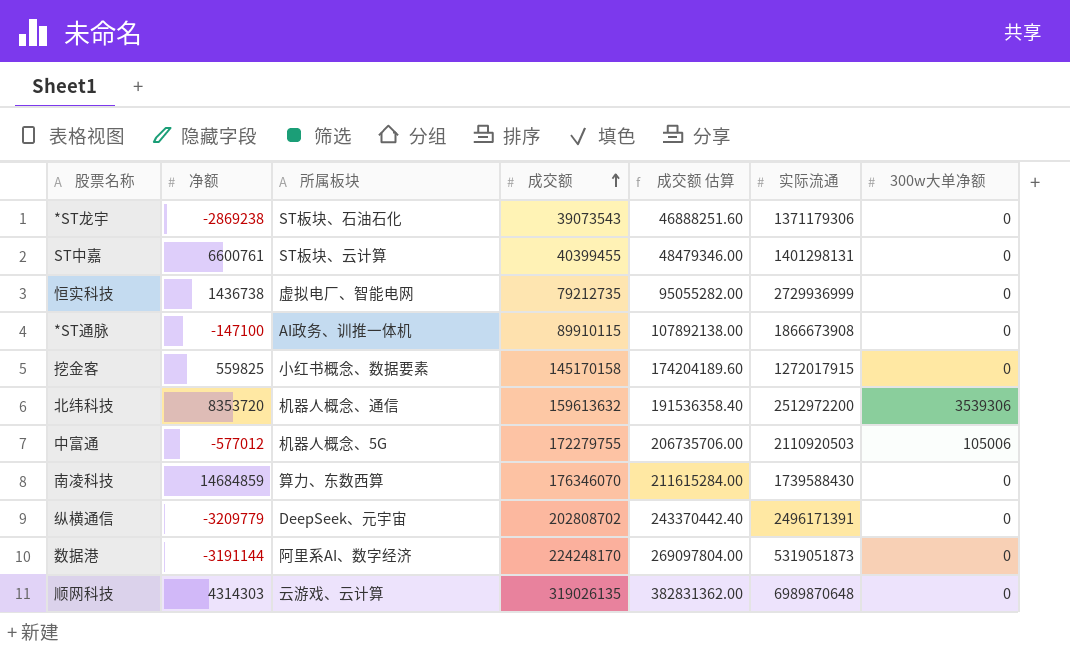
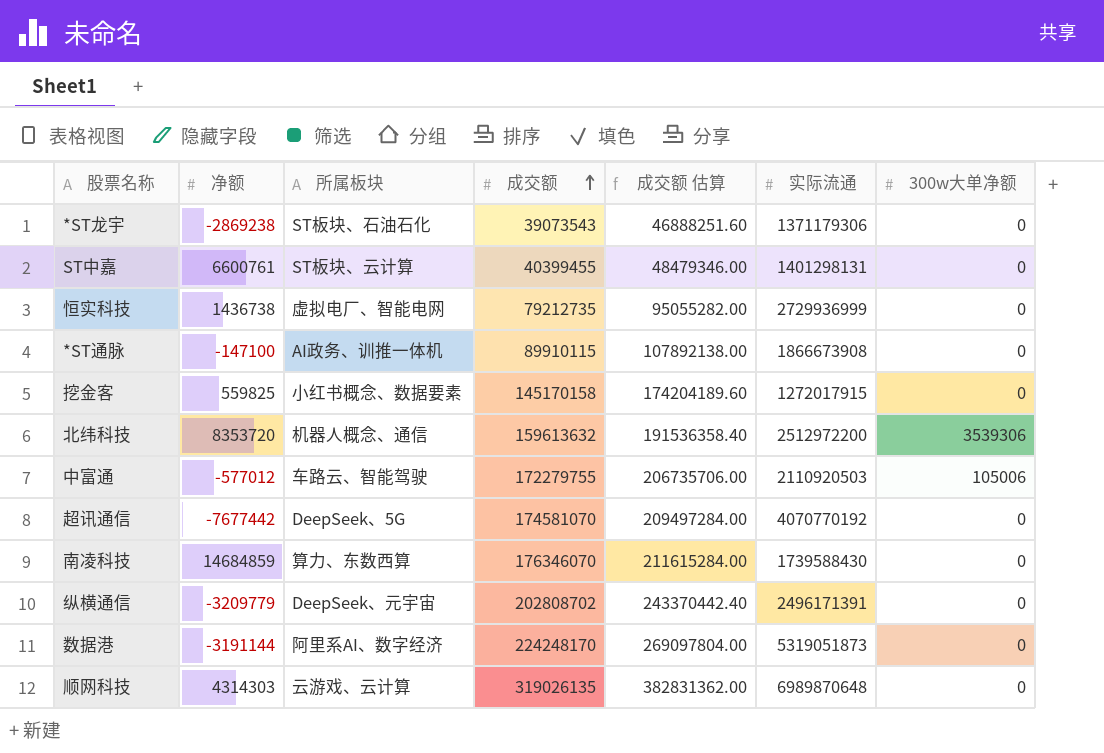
中富通 | 所属板块: 机器人概念、5G -> 车路云、智能驾驶
row 超讯通信: none -> -7677442 | DeepSeek、5G | 174581070 | 209497284.00 | 4070770192 | 0

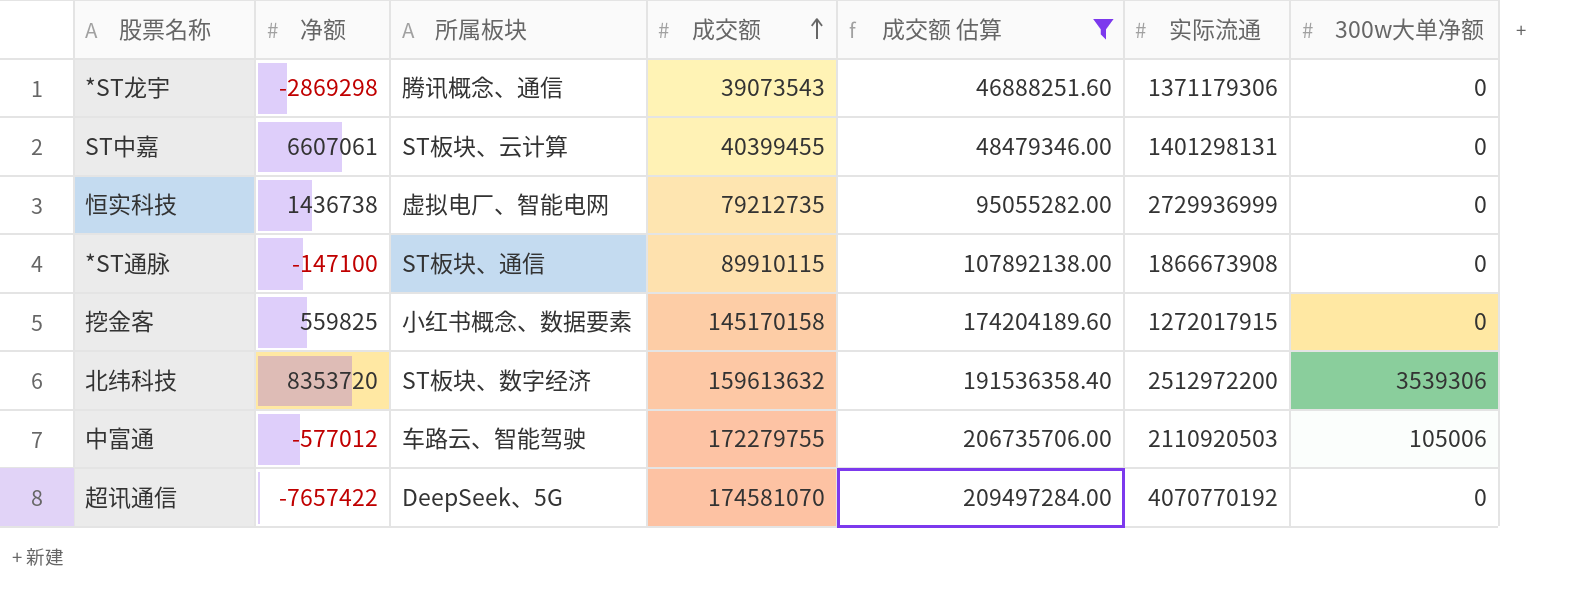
filter: none -> 成交额 估算 <= 209497284.00
*ST龙宇 | 净额: -2869238 -> -2869298
*ST龙宇 | 所属板块: ST板块、石油石化 -> 腾讯概念、通信
ST中嘉 | 净额: 6600761 -> 6607061
*ST通脉 | 所属板块: AI政务、训推一体机 -> ST板块、通信
北纬科技 | 所属板块: 机器人概念、通信 -> ST板块、数字经济
超讯通信 | 净额: -7677442 -> -7657422

